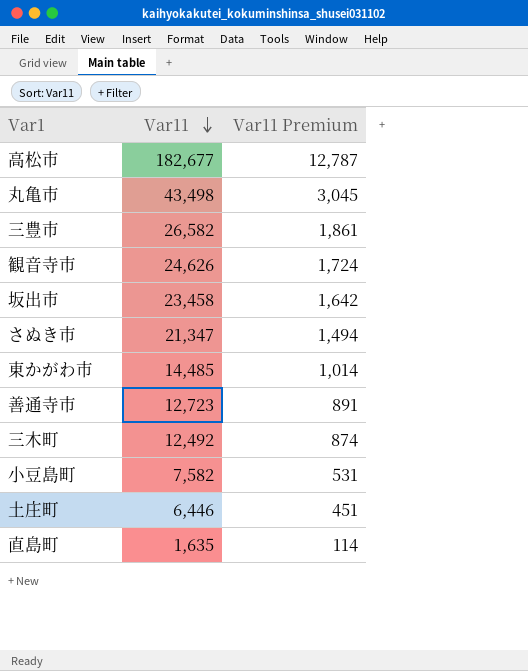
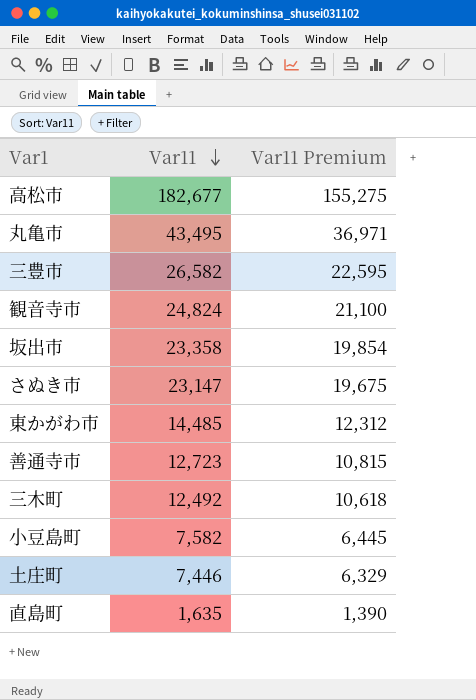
column Var11 Premium | formula: [Var11] * 0.07 -> [Var11] * 0.85
丸亀市 | Var11: 43,498 -> 43,495
観音寺市 | Var11: 24,626 -> 24,824
坂出市 | Var11: 23,458 -> 23,358
さぬき市 | Var11: 21,347 -> 23,147
土庄町 | Var11: 6,446 -> 7,446

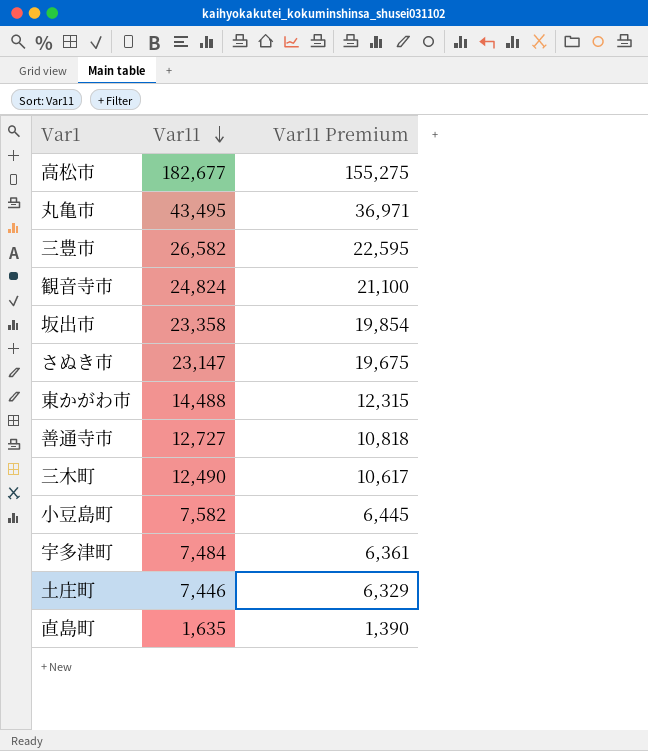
東かがわ市 | Var11: 14,485 -> 14,488
東かがわ市 | Var11 Premium: 12,312 -> 12,315
善通寺市 | Var11: 12,723 -> 12,727
善通寺市 | Var11 Premium: 10,815 -> 10,818
三木町 | Var11: 12,492 -> 12,490
三木町 | Var11 Premium: 10,618 -> 10,617
row 宇多津町: none -> 7,484 | 6,361

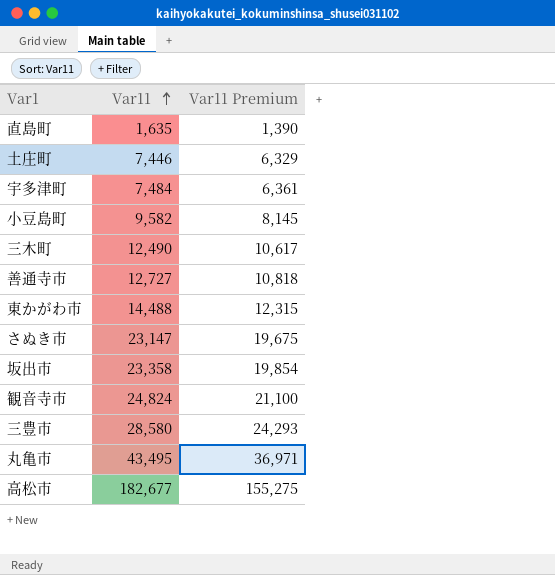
row order: Var11 descending -> Var11 ascending
小豆島町 | Var11: 7,582 -> 9,582
小豆島町 | Var11 Premium: 6,445 -> 8,145
三豊市 | Var11: 26,582 -> 28,580
三豊市 | Var11 Premium: 22,595 -> 24,293

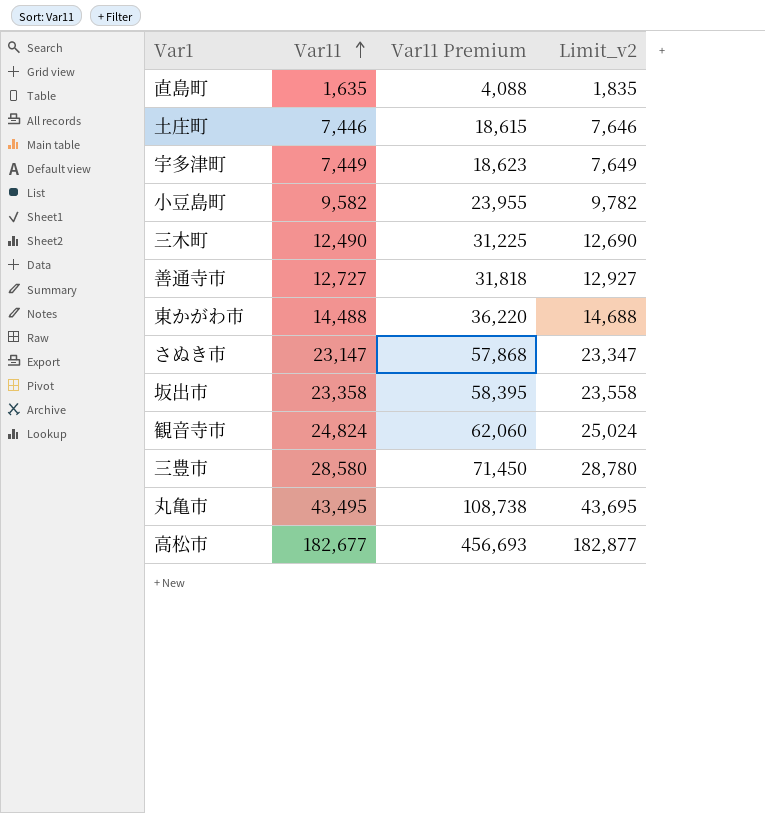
column Var11 Premium | formula: [Var11] * 0.85 -> [Var11] * 2.5
column Limit_v2 | formula: none -> [Var11] + 200
宇多津町 | Var11: 7,484 -> 7,449

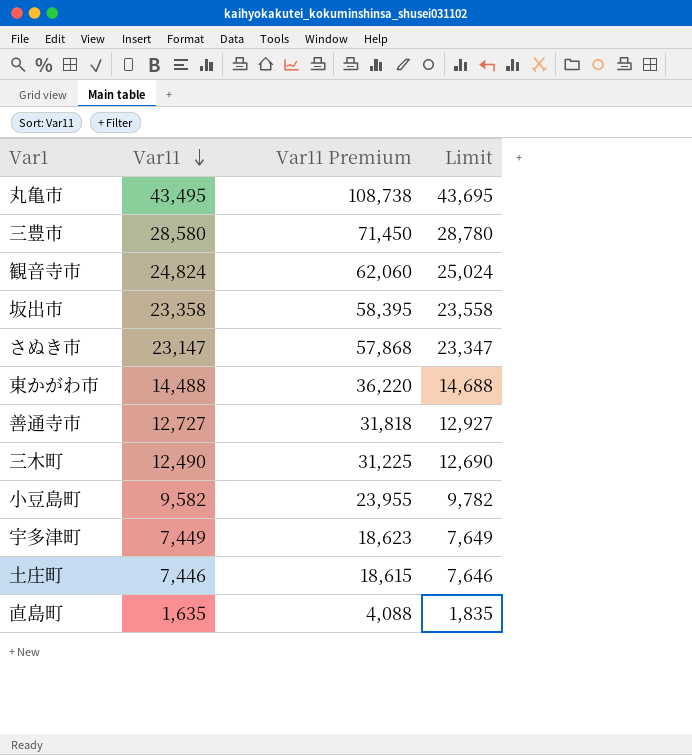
row order: Var11 ascending -> Var11 descending
column name: Limit_v2 -> Limit
row 高松市: 182,677 | 456,693 | 182,877 -> none

